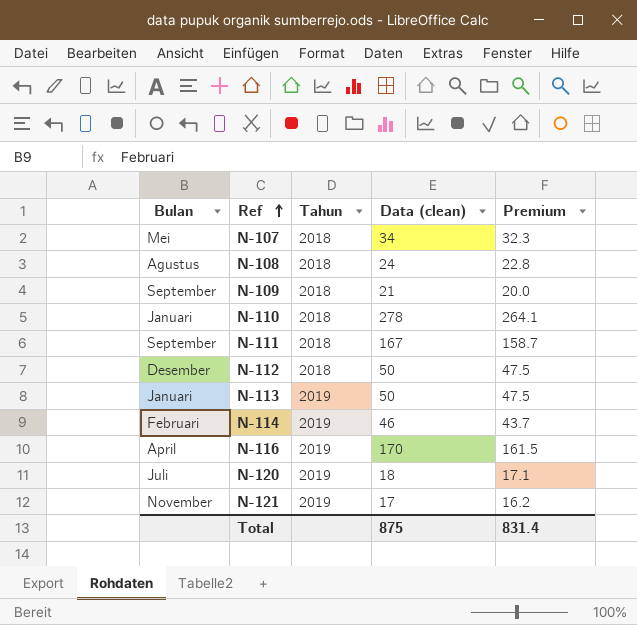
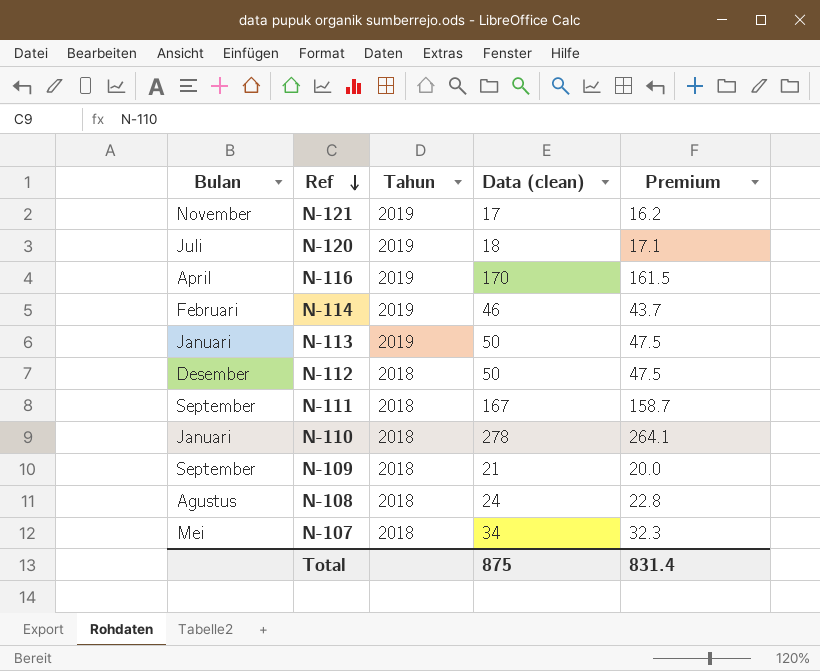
row order: Ref ascending -> Ref descending

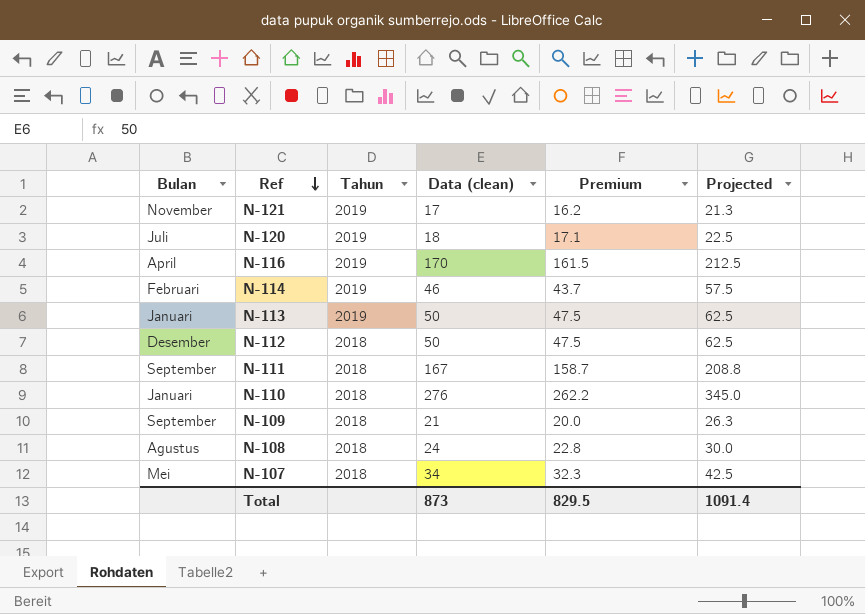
column Projected | formula: none -> [Data (clean)] * 1.25
N-110 | Data (clean): 278 -> 276
N-110 | Premium: 264.1 -> 262.2
Total | Data (clean): 875 -> 873
Total | Premium: 831.4 -> 829.5

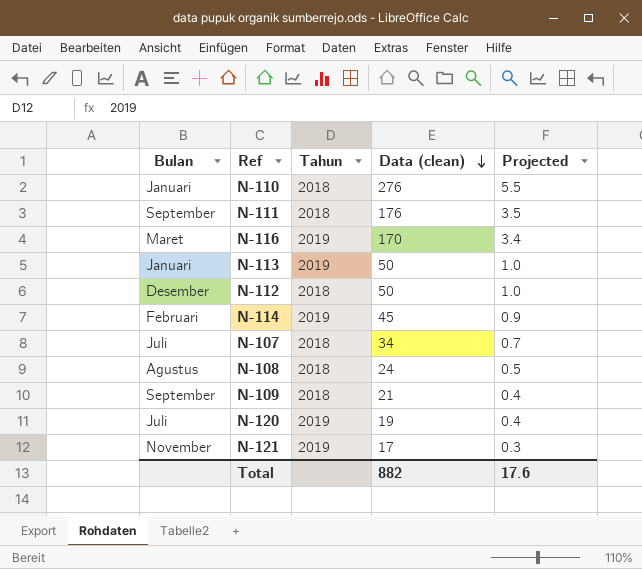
row order: Ref descending -> Data (clean) descending
column Premium | formula: [Data (clean)] * 0.95 -> none
column Projected | formula: [Data (clean)] * 1.25 -> [Data (clean)] * 0.02
N-111 | Data (clean): 167 -> 176
N-116 | Bulan: April -> Maret
N-114 | Data (clean): 46 -> 45
N-107 | Bulan: Mei -> Juli
N-120 | Data (clean): 18 -> 19
Total | Data (clean): 873 -> 882
Total | Projected: 1091.4 -> 17.6

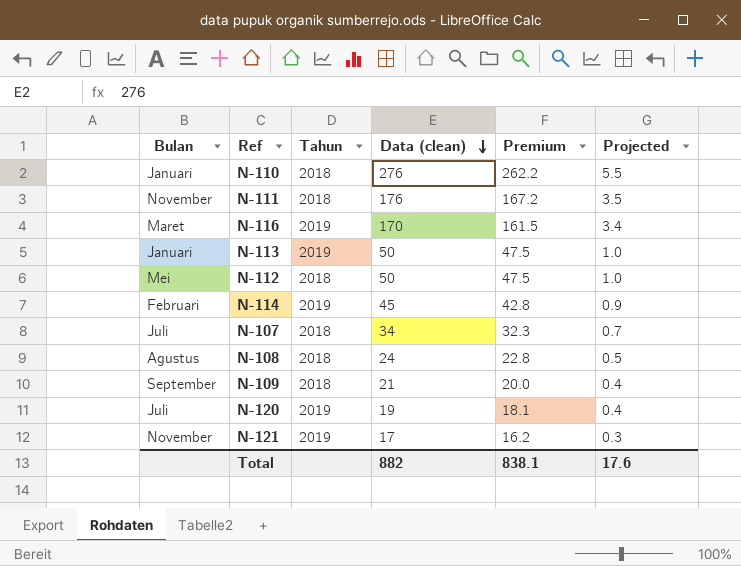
column Premium | formula: none -> [Data (clean)] * 0.95
N-111 | Bulan: September -> November
N-112 | Bulan: Desember -> Mei

